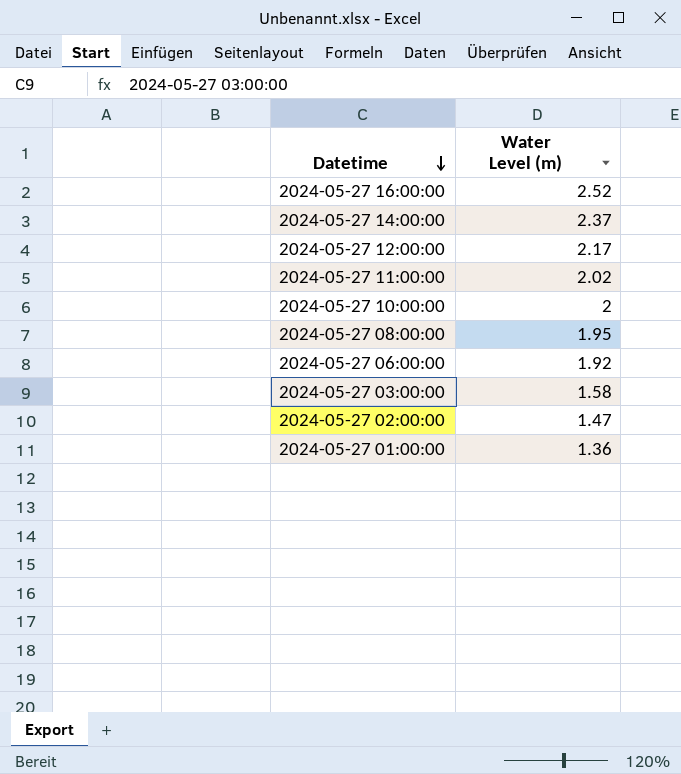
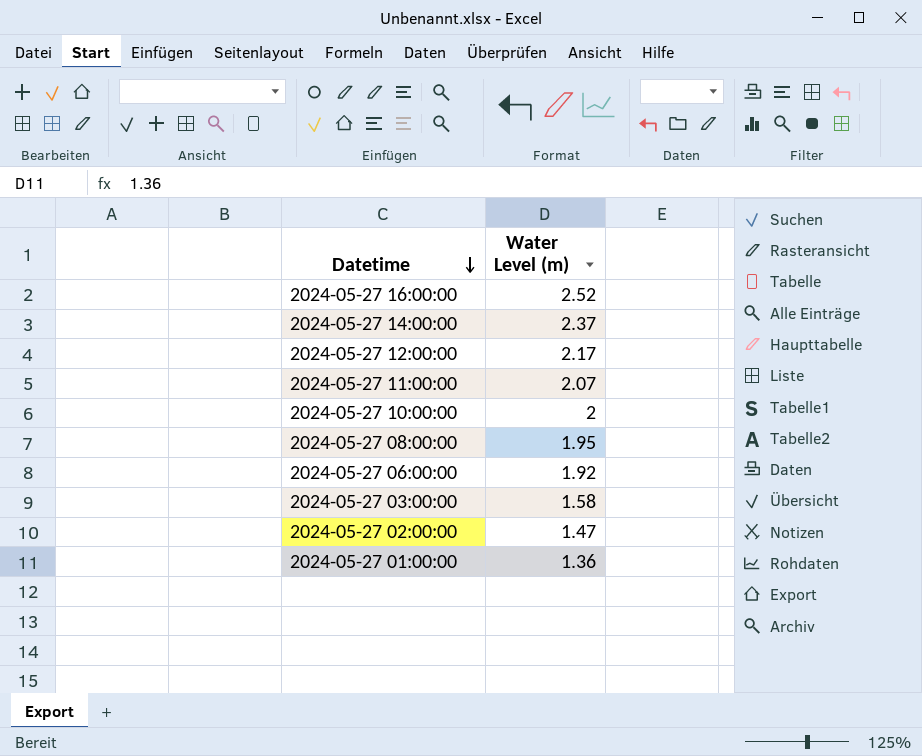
2024-05-27 11:00:00 | Water Level (m): 2.02 -> 2.07

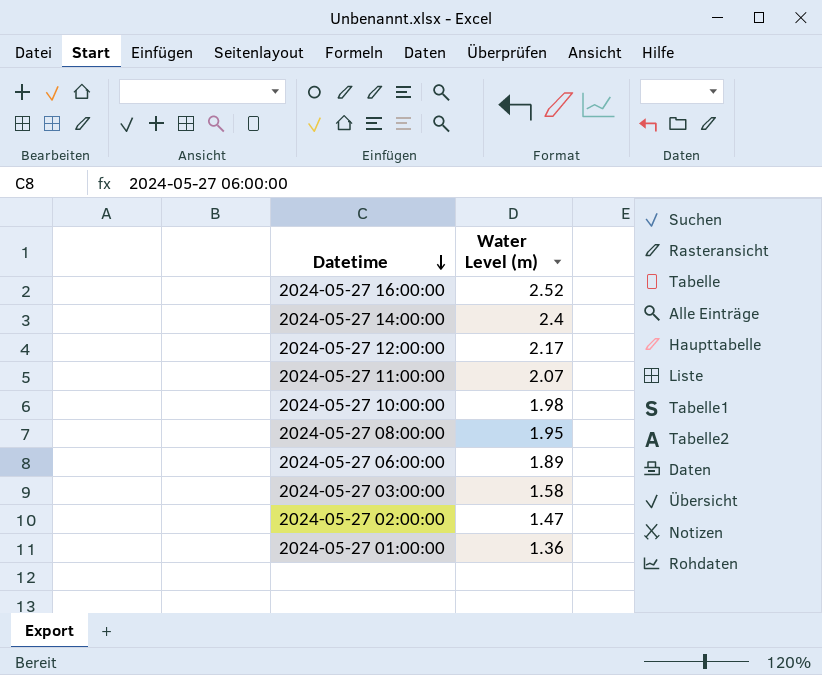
2024-05-27 14:00:00 | Water Level (m): 2.37 -> 2.4
2024-05-27 10:00:00 | Water Level (m): 2 -> 1.98
2024-05-27 06:00:00 | Water Level (m): 1.92 -> 1.89

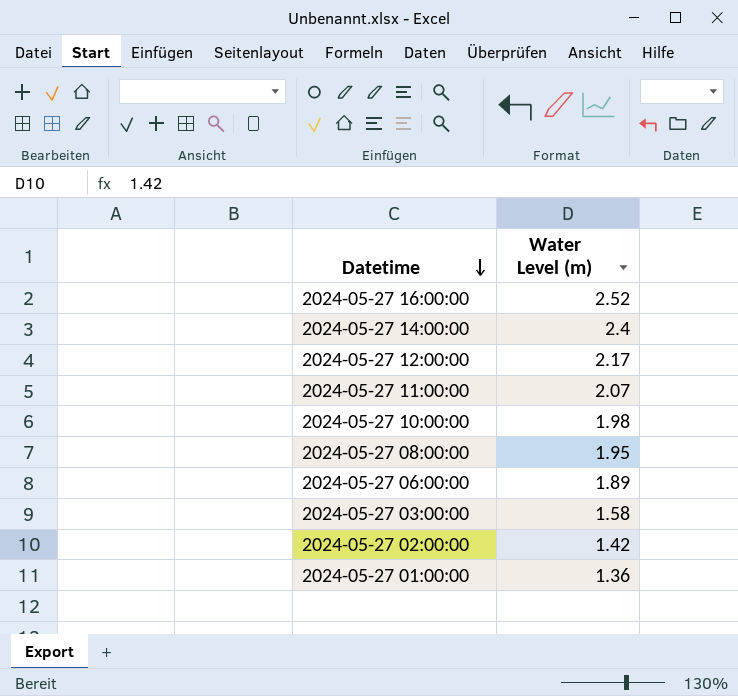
2024-05-27 02:00:00 | Water Level (m): 1.47 -> 1.42

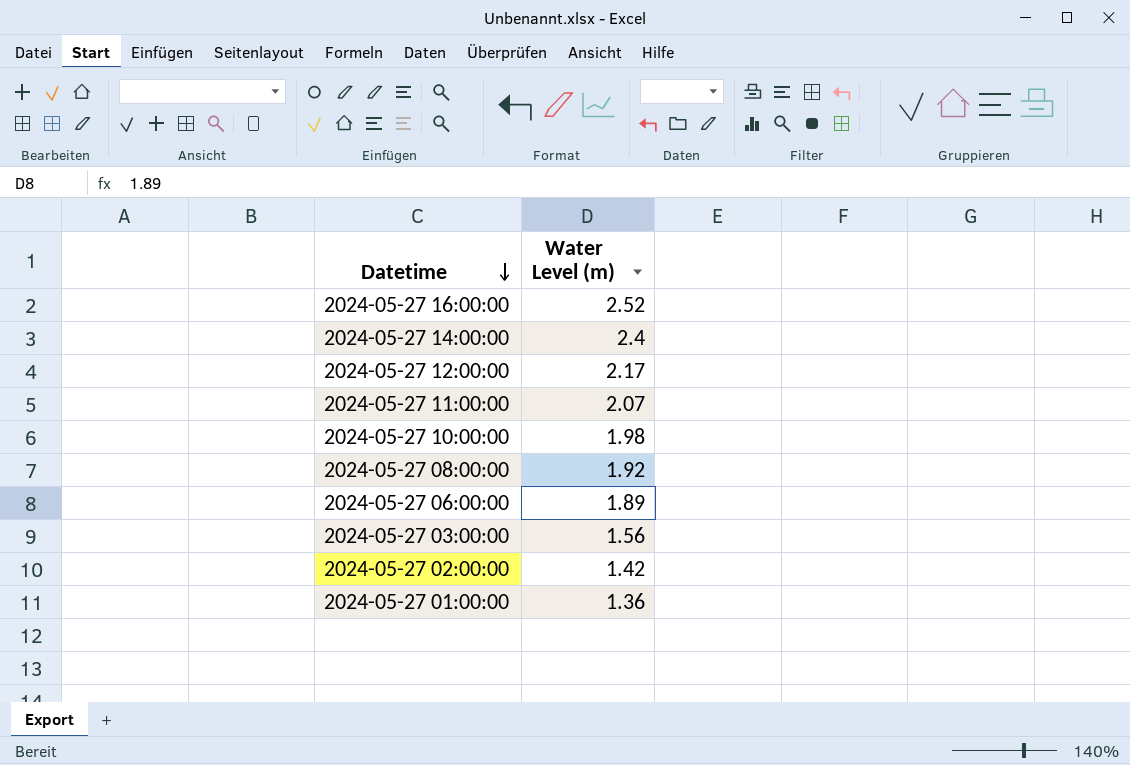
2024-05-27 08:00:00 | Water Level (m): 1.95 -> 1.92
2024-05-27 03:00:00 | Water Level (m): 1.58 -> 1.56

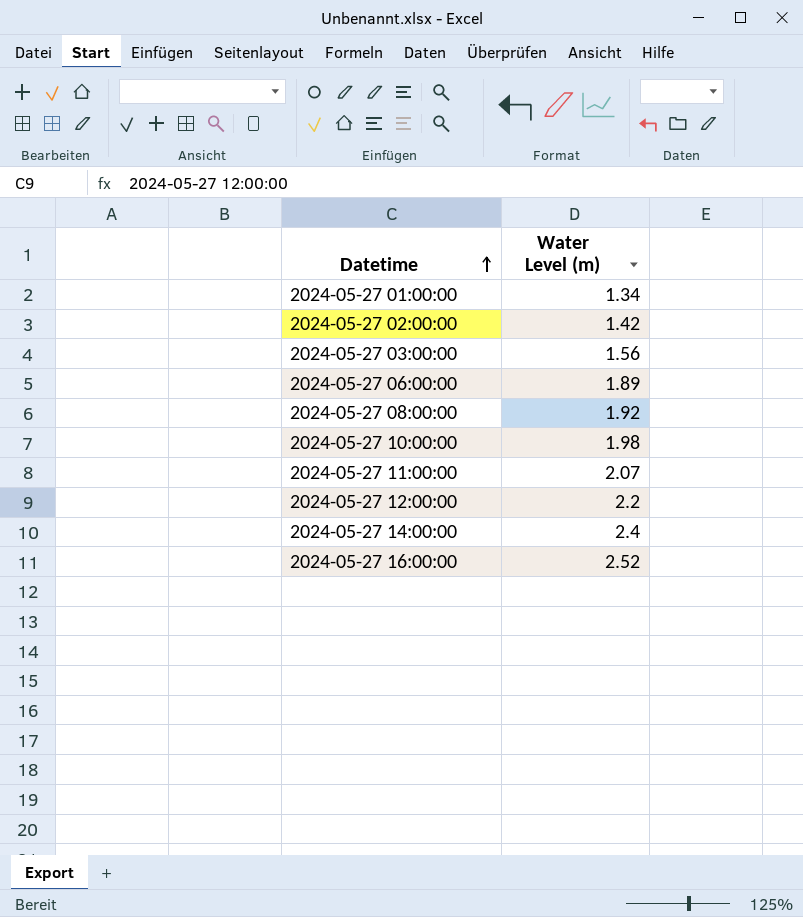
row order: Datetime descending -> Datetime ascending
2024-05-27 01:00:00 | Water Level (m): 1.36 -> 1.34
2024-05-27 12:00:00 | Water Level (m): 2.17 -> 2.2

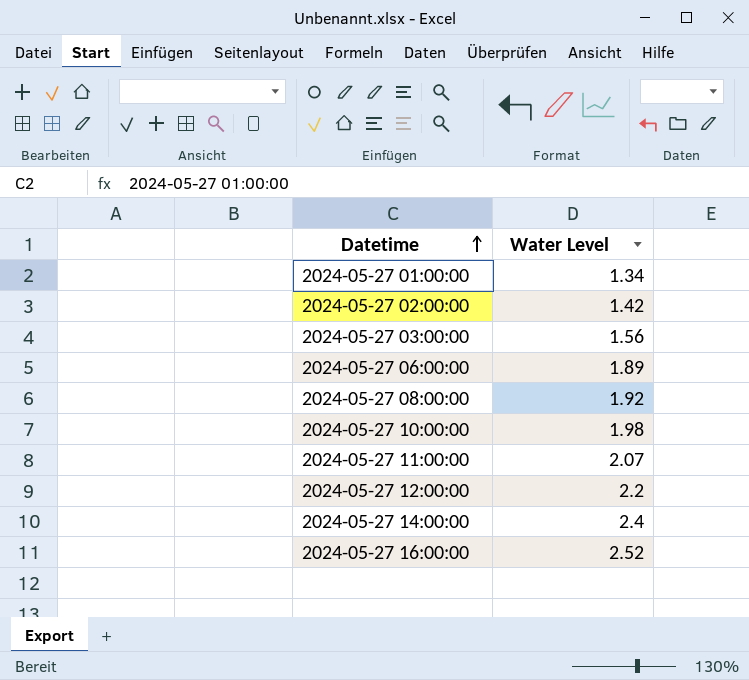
column name: Water Level (m) -> Water Level

